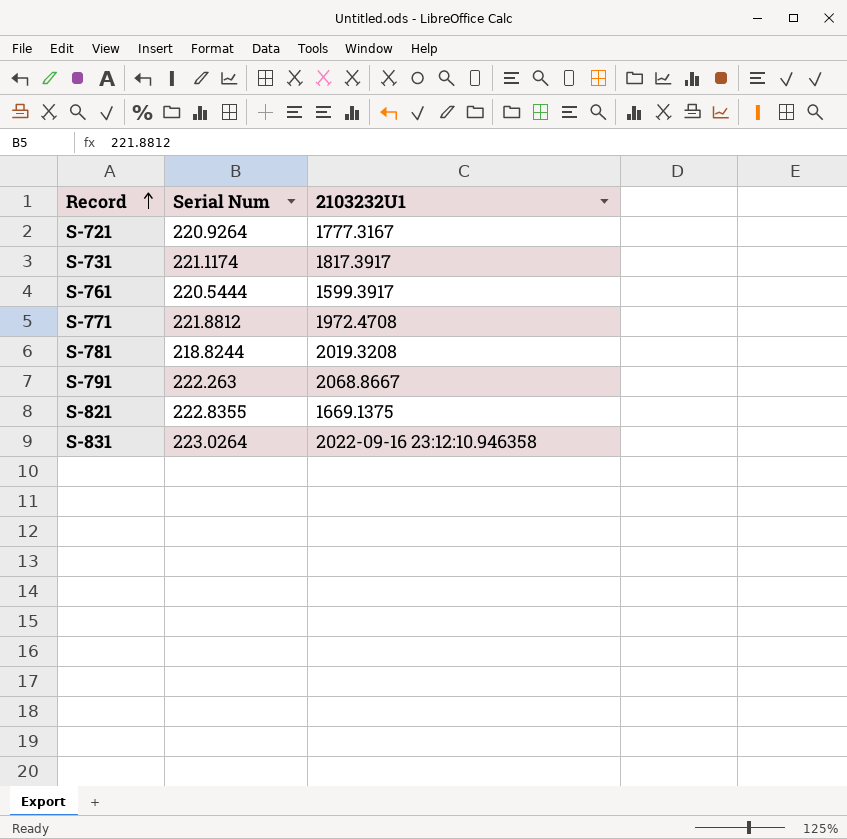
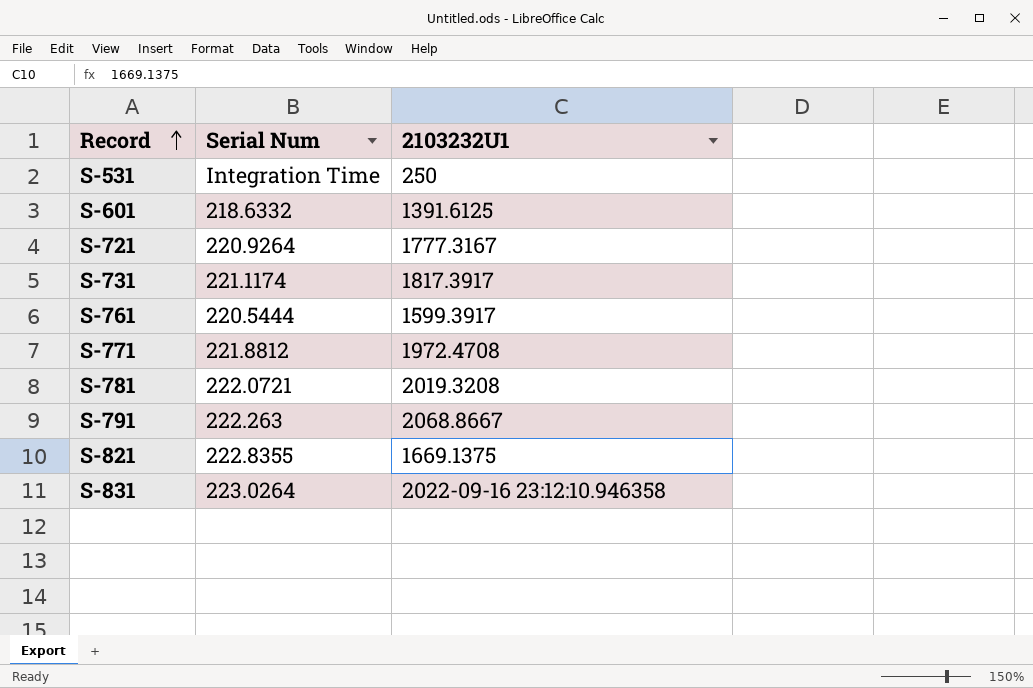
row S-531: none -> Integration Time | 250
row S-601: none -> 218.6332 | 1391.6125
S-781 | Serial Num: 218.8244 -> 222.0721

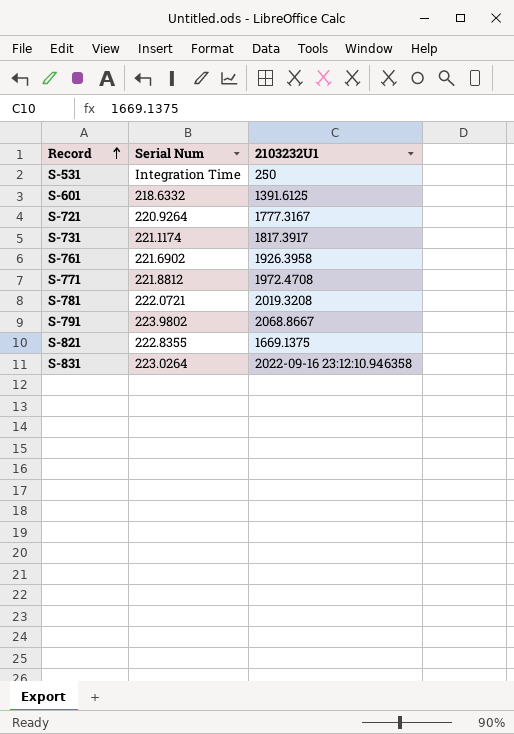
S-761 | Serial Num: 220.5444 -> 221.6902
S-761 | 2103232U1: 1599.3917 -> 1926.3958
S-791 | Serial Num: 222.263 -> 223.9802

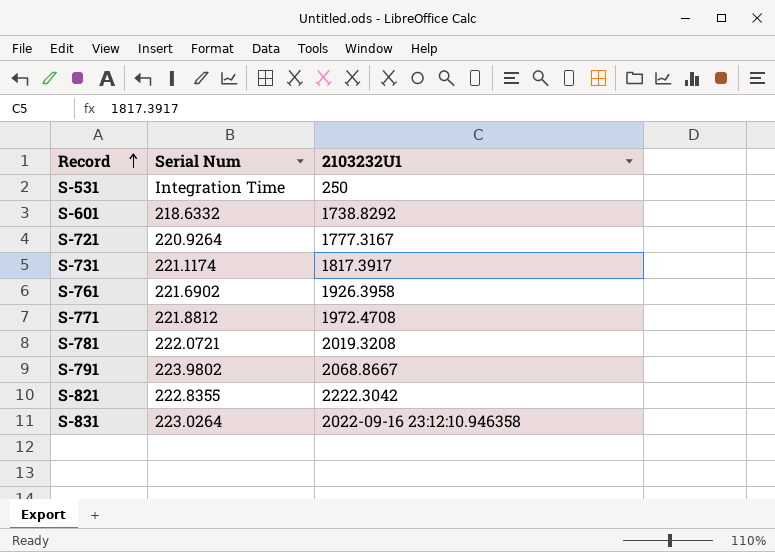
S-601 | 2103232U1: 1391.6125 -> 1738.8292
S-821 | 2103232U1: 1669.1375 -> 2222.3042

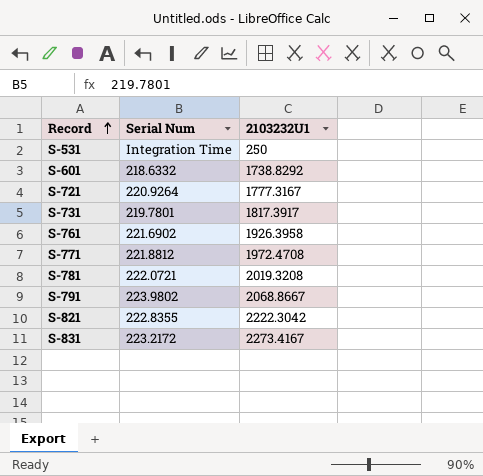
S-731 | Serial Num: 221.1174 -> 219.7801
S-831 | Serial Num: 223.0264 -> 223.2172
S-831 | 2103232U1: 2022-09-16 23:12:10.946358 -> 2273.4167

